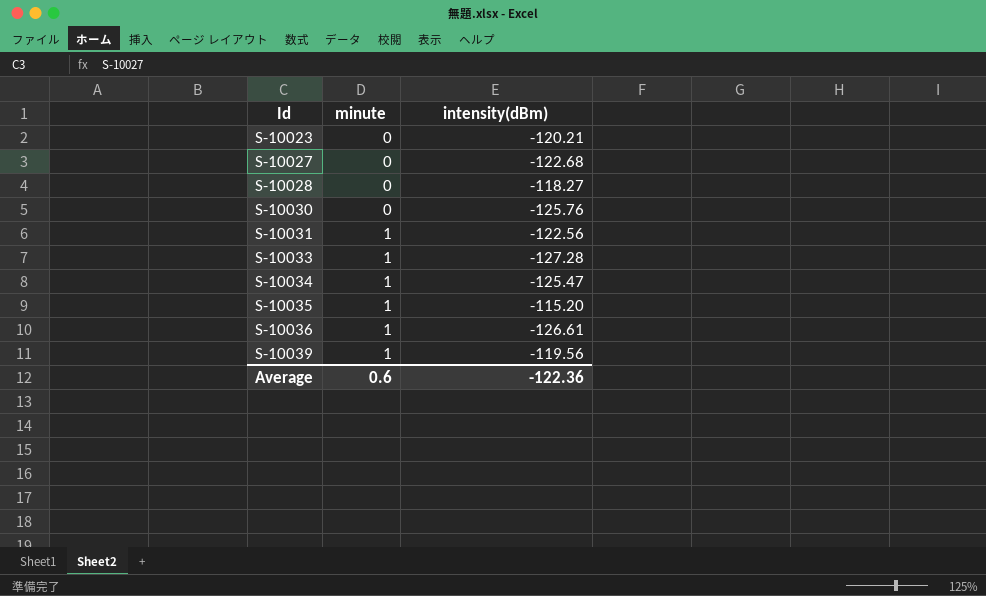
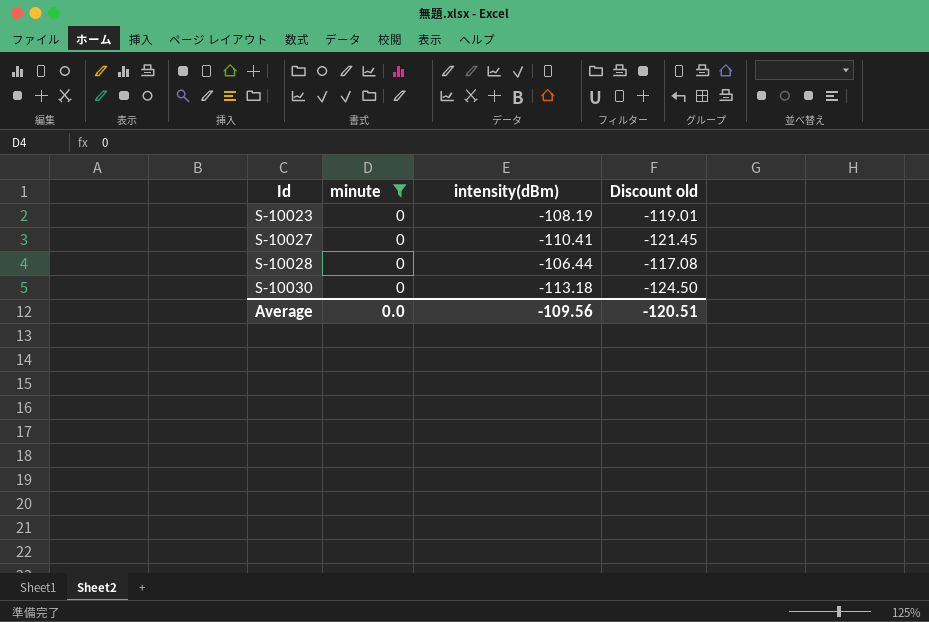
filter: none -> minute = 0
column Discount old | formula: none -> [intensity(dBm)] * 1.1
S-10023 | intensity(dBm): -120.21 -> -108.19
S-10027 | intensity(dBm): -122.68 -> -110.41
S-10028 | intensity(dBm): -118.27 -> -106.44
S-10030 | intensity(dBm): -125.76 -> -113.18
Average | minute: 0.6 -> 0.0
Average | intensity(dBm): -122.36 -> -109.56

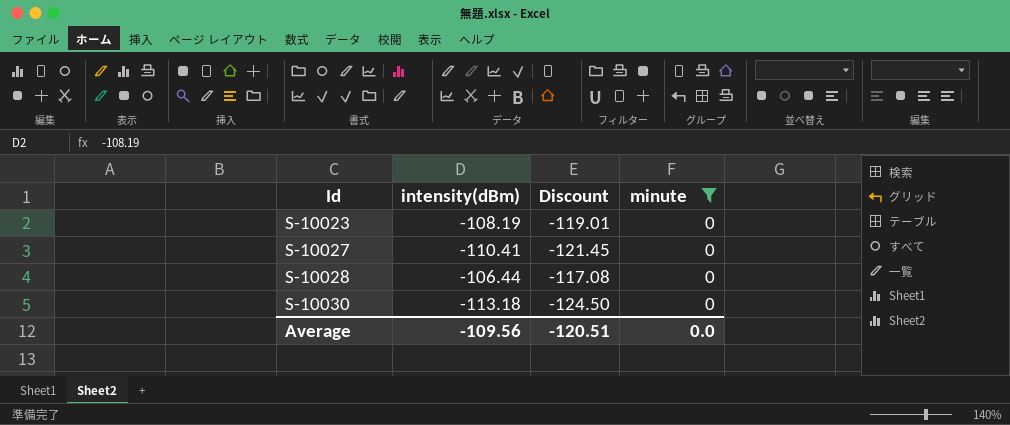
column name: Discount old -> Discount
column minute | position: 2 -> 4

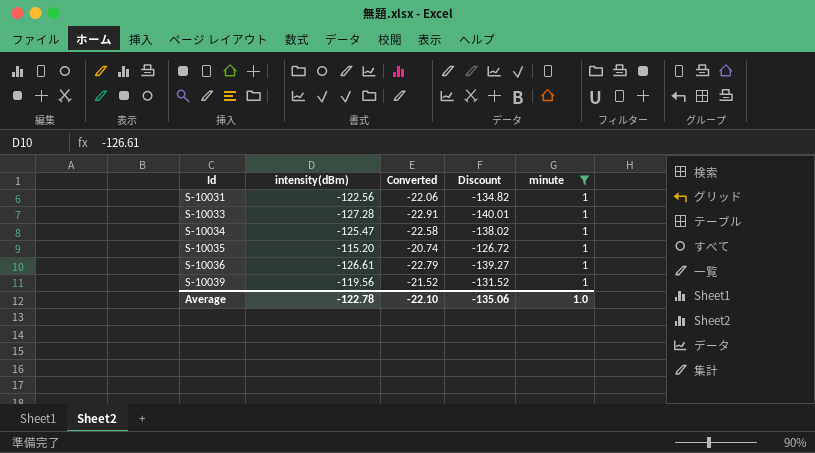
filter: minute = 0 -> minute = 1
column Converted | formula: none -> [intensity(dBm)] * 0.18
Average | intensity(dBm): -109.56 -> -122.78
Average | Discount: -120.51 -> -135.06
Average | minute: 0.0 -> 1.0

